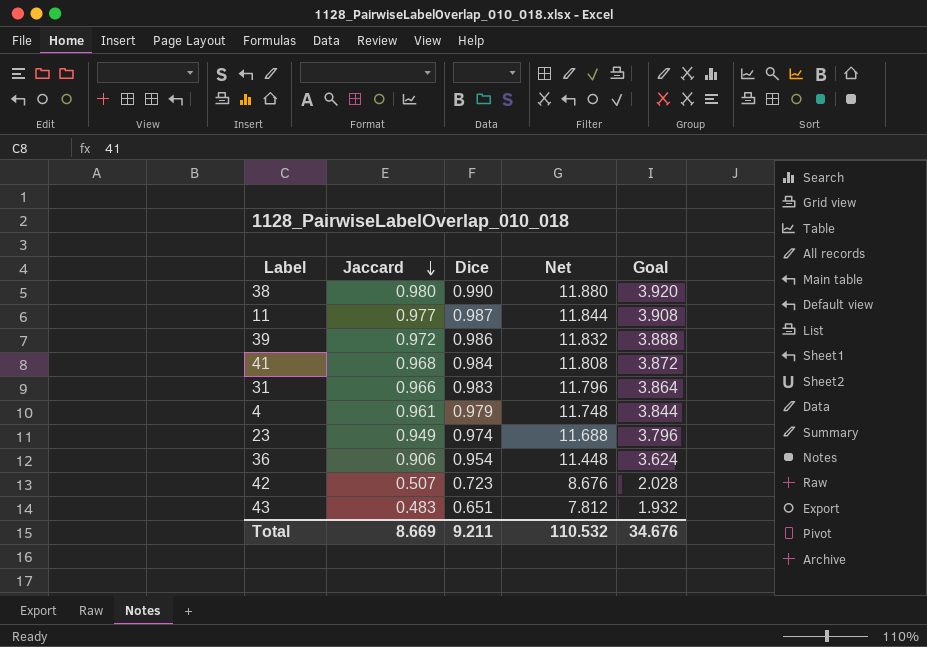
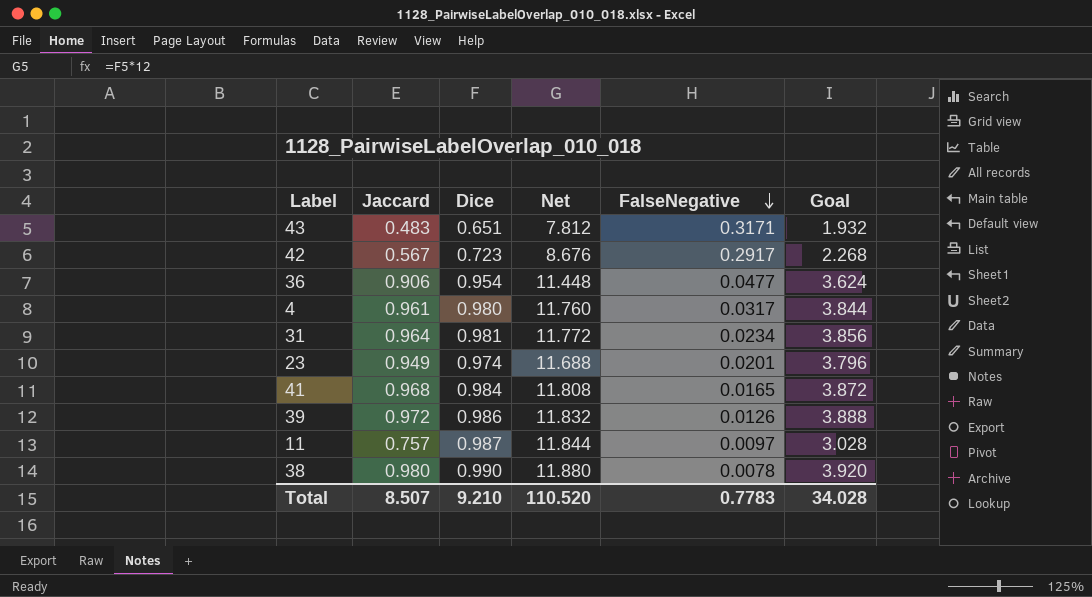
row order: Jaccard descending -> FalseNegative descending
column FalseNegative | position: none -> 5
42 | Jaccard: 0.507 -> 0.567
42 | Goal: 2.028 -> 2.268
4 | Dice: 0.979 -> 0.980
4 | Net: 11.748 -> 11.760
31 | Jaccard: 0.966 -> 0.964
31 | Dice: 0.983 -> 0.981
31 | Net: 11.796 -> 11.772
31 | Goal: 3.864 -> 3.856
11 | Jaccard: 0.977 -> 0.757
11 | Goal: 3.908 -> 3.028
Total | Jaccard: 8.669 -> 8.507
Total | Dice: 9.211 -> 9.210
Total | Net: 110.532 -> 110.520
Total | Goal: 34.676 -> 34.028

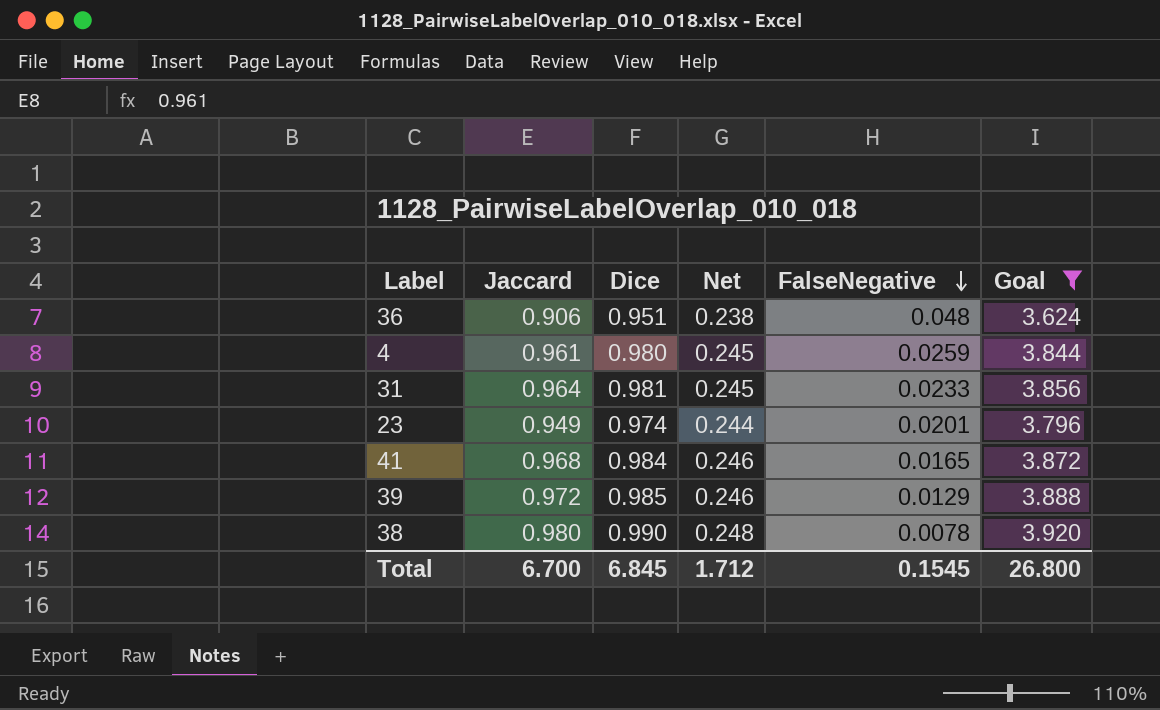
filter: none -> Goal >= 3.624
column Net | formula: [Dice] * 12 -> [Dice] * 0.25
36 | Dice: 0.954 -> 0.951
36 | FalseNegative: 0.0477 -> 0.048
4 | FalseNegative: 0.0317 -> 0.0259
31 | FalseNegative: 0.0234 -> 0.0233
39 | Dice: 0.986 -> 0.985
39 | FalseNegative: 0.0126 -> 0.0129
Total | Jaccard: 8.507 -> 6.700
Total | Dice: 9.210 -> 6.845
Total | Net: 110.520 -> 1.712
Total | FalseNegative: 0.7783 -> 0.1545
Total | Goal: 34.028 -> 26.800

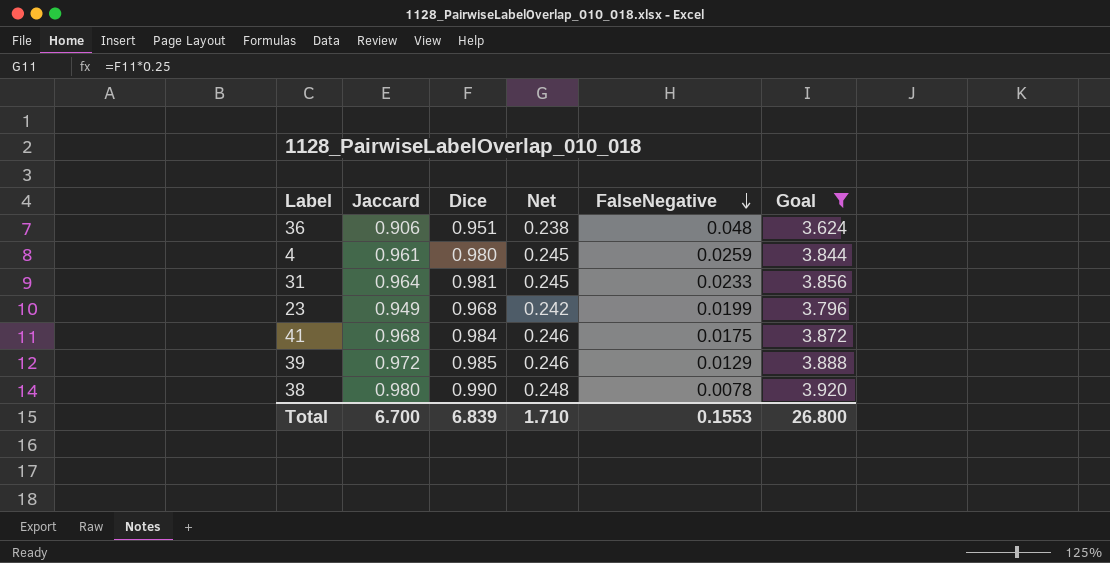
23 | Dice: 0.974 -> 0.968
23 | Net: 0.244 -> 0.242
23 | FalseNegative: 0.0201 -> 0.0199
41 | FalseNegative: 0.0165 -> 0.0175
Total | Dice: 6.845 -> 6.839
Total | Net: 1.712 -> 1.710
Total | FalseNegative: 0.1545 -> 0.1553

